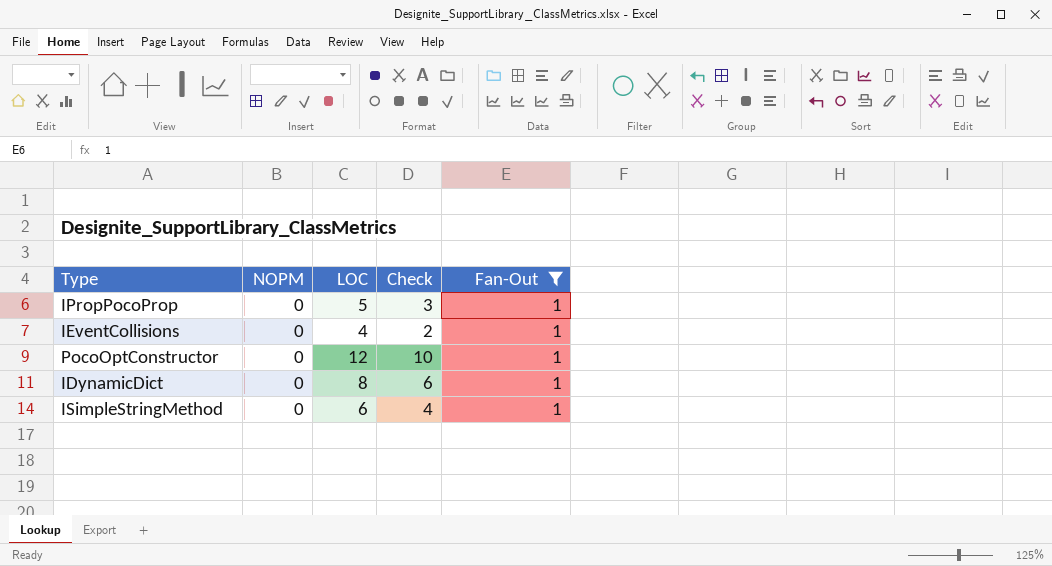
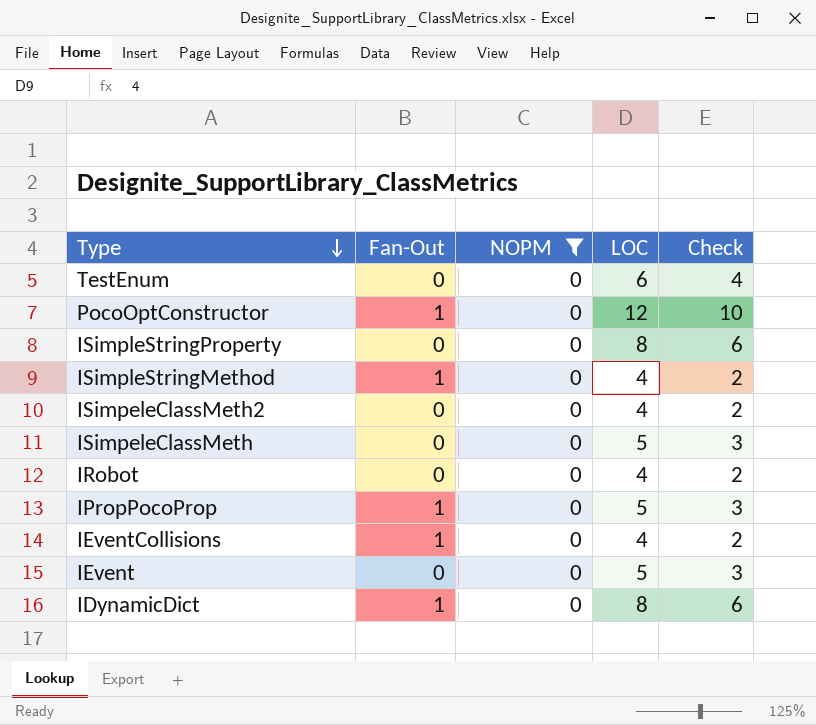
filter: Fan-Out = 1 -> NOPM = 0
row order: none -> Type descending
column Fan-Out | position: 5 -> 2
ISimpleStringMethod | LOC: 6 -> 4
ISimpleStringMethod | Check: 4 -> 2

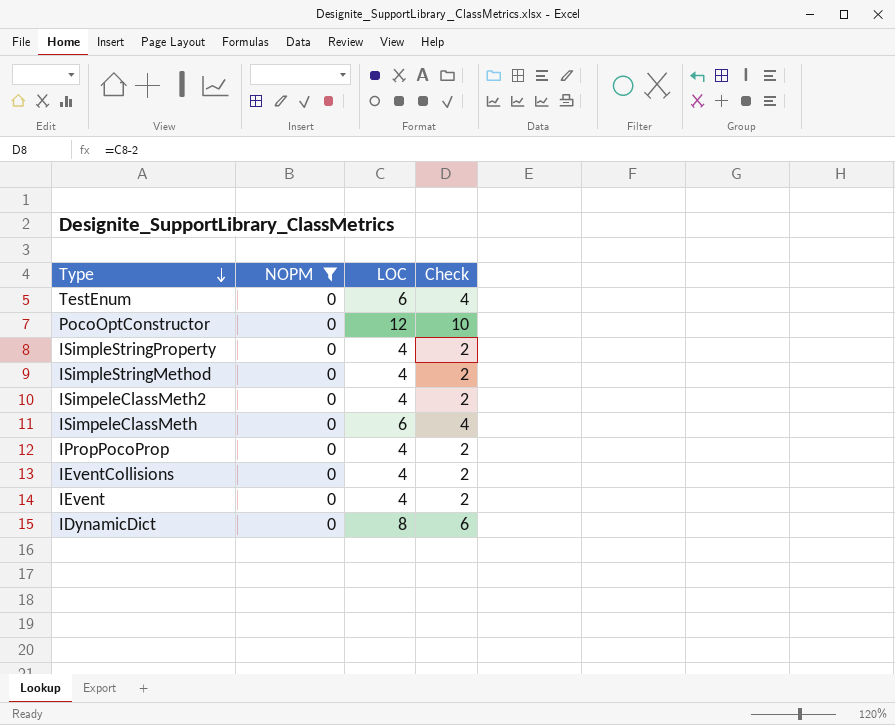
column Fan-Out | position: 2 -> none
row IRobot: 0 | 0 | 4 | 2 -> none
ISimpleStringProperty | LOC: 8 -> 4
ISimpleStringProperty | Check: 6 -> 2
ISimpeleClassMeth | LOC: 5 -> 6
ISimpeleClassMeth | Check: 3 -> 4
IPropPocoProp | LOC: 5 -> 4
IPropPocoProp | Check: 3 -> 2
IEvent | LOC: 5 -> 4
IEvent | Check: 3 -> 2

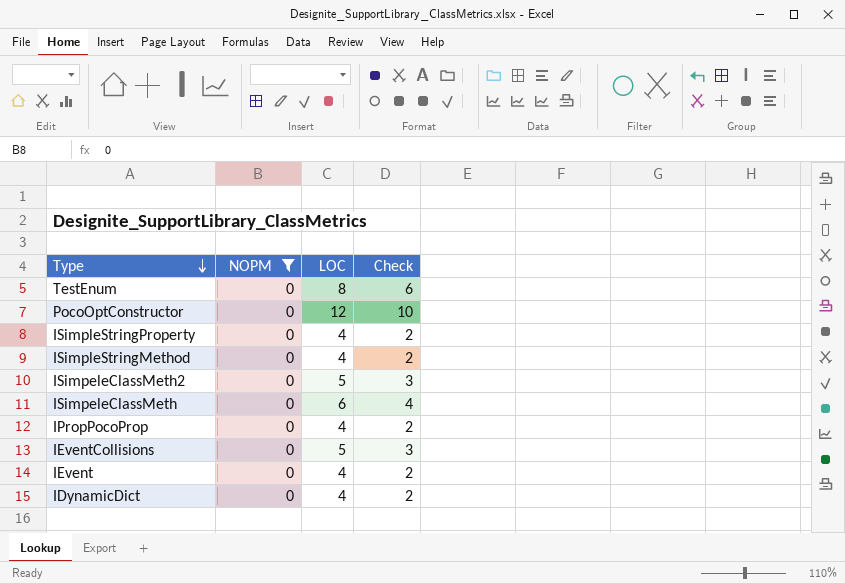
TestEnum | LOC: 6 -> 8
TestEnum | Check: 4 -> 6
ISimpeleClassMeth2 | LOC: 4 -> 5
ISimpeleClassMeth2 | Check: 2 -> 3
IEventCollisions | LOC: 4 -> 5
IEventCollisions | Check: 2 -> 3
IDynamicDict | LOC: 8 -> 4
IDynamicDict | Check: 6 -> 2

